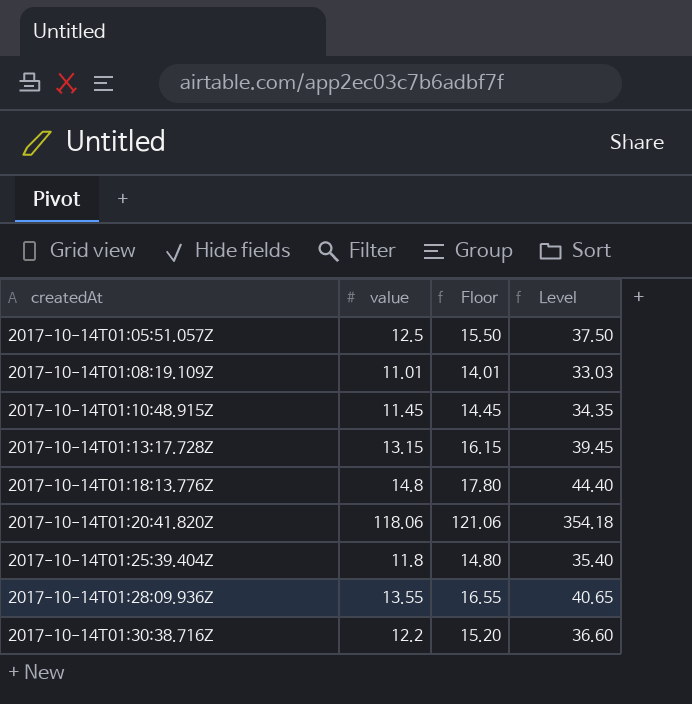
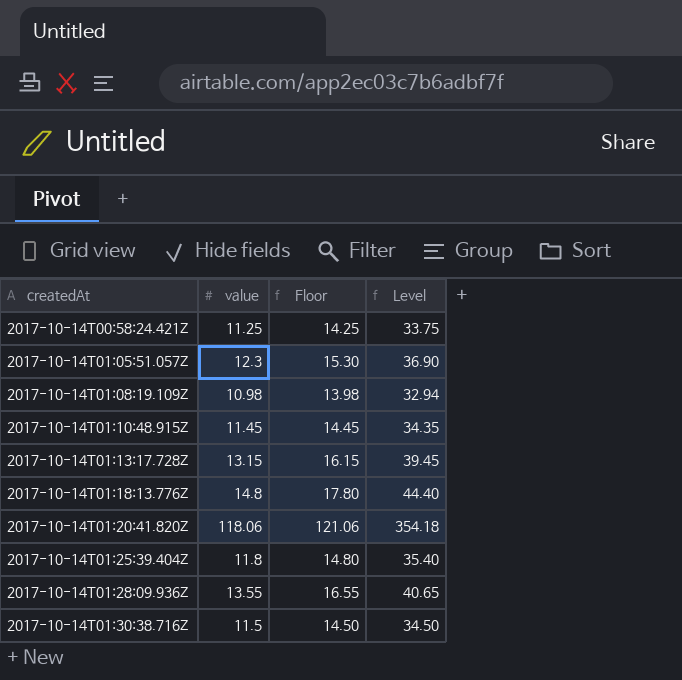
row 2017-10-14T00:58:24.421Z: none -> 11.25 | 14.25 | 33.75
2017-10-14T01:05:51.057Z | value: 12.5 -> 12.3
2017-10-14T01:05:51.057Z | Floor: 15.50 -> 15.30
2017-10-14T01:05:51.057Z | Level: 37.50 -> 36.90
2017-10-14T01:08:19.109Z | value: 11.01 -> 10.98
2017-10-14T01:08:19.109Z | Floor: 14.01 -> 13.98
2017-10-14T01:08:19.109Z | Level: 33.03 -> 32.94
2017-10-14T01:30:38.716Z | value: 12.2 -> 11.5
2017-10-14T01:30:38.716Z | Floor: 15.20 -> 14.50
2017-10-14T01:30:38.716Z | Level: 36.60 -> 34.50

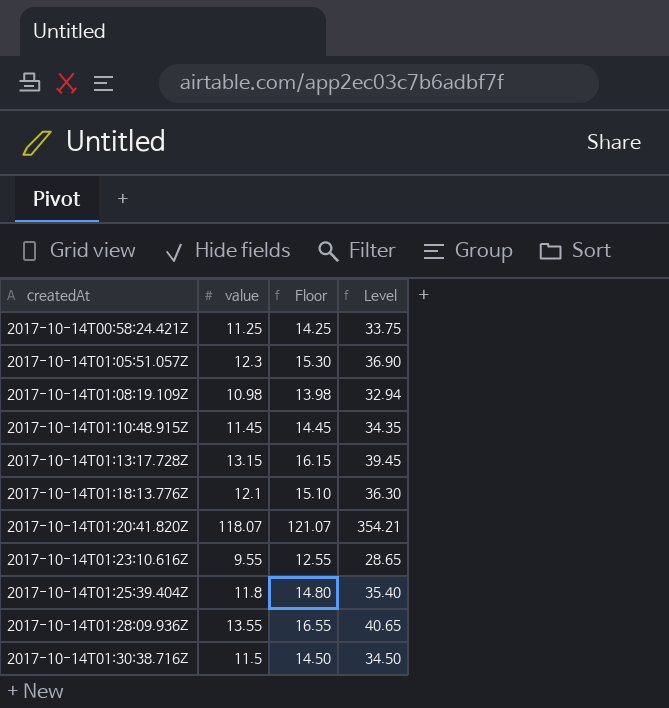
2017-10-14T01:18:13.776Z | value: 14.8 -> 12.1
2017-10-14T01:18:13.776Z | Floor: 17.80 -> 15.10
2017-10-14T01:18:13.776Z | Level: 44.40 -> 36.30
2017-10-14T01:20:41.820Z | value: 118.06 -> 118.07
2017-10-14T01:20:41.820Z | Floor: 121.06 -> 121.07
2017-10-14T01:20:41.820Z | Level: 354.18 -> 354.21
row 2017-10-14T01:23:10.616Z: none -> 9.55 | 12.55 | 28.65

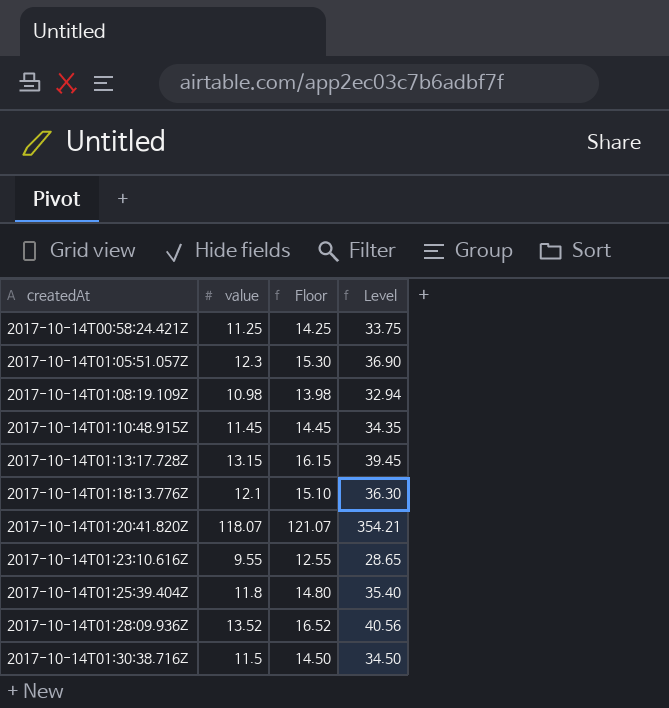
2017-10-14T01:28:09.936Z | value: 13.55 -> 13.52
2017-10-14T01:28:09.936Z | Floor: 16.55 -> 16.52
2017-10-14T01:28:09.936Z | Level: 40.65 -> 40.56

